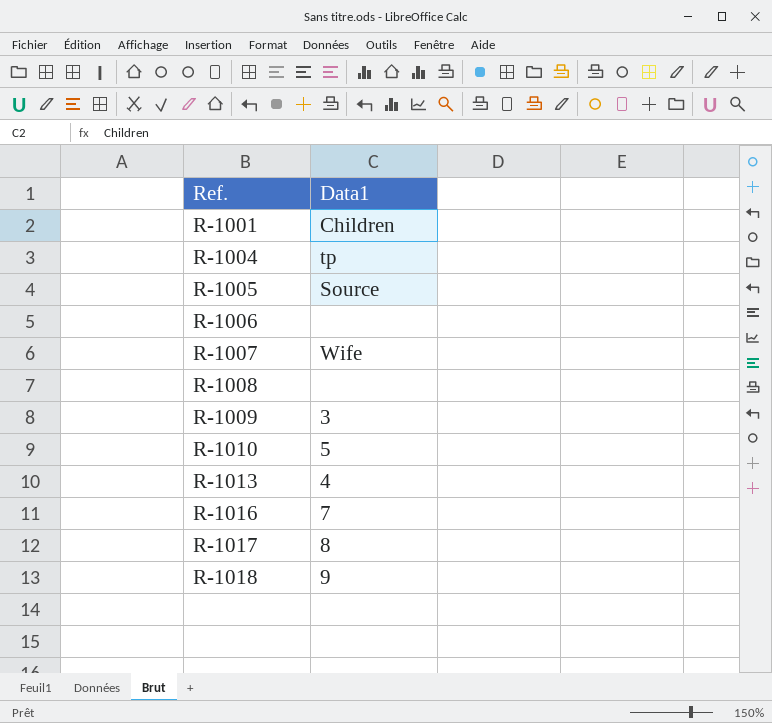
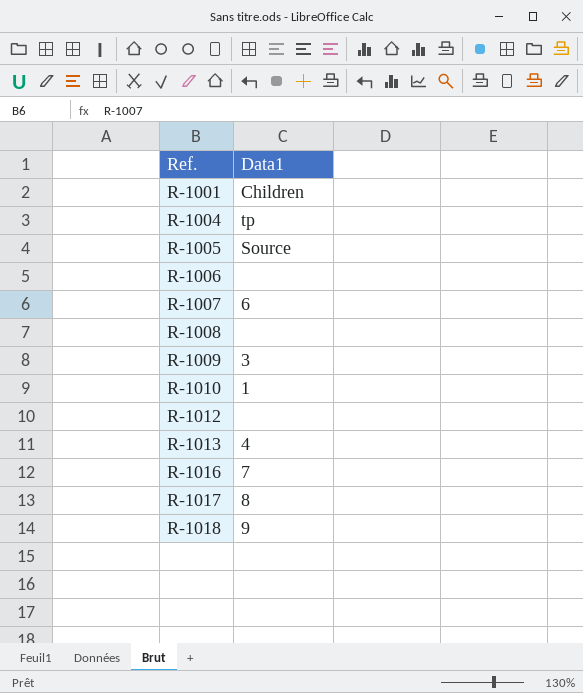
R-1007 | Data1: Wife -> 6
R-1010 | Data1: 5 -> 1
row R-1012: none -> none

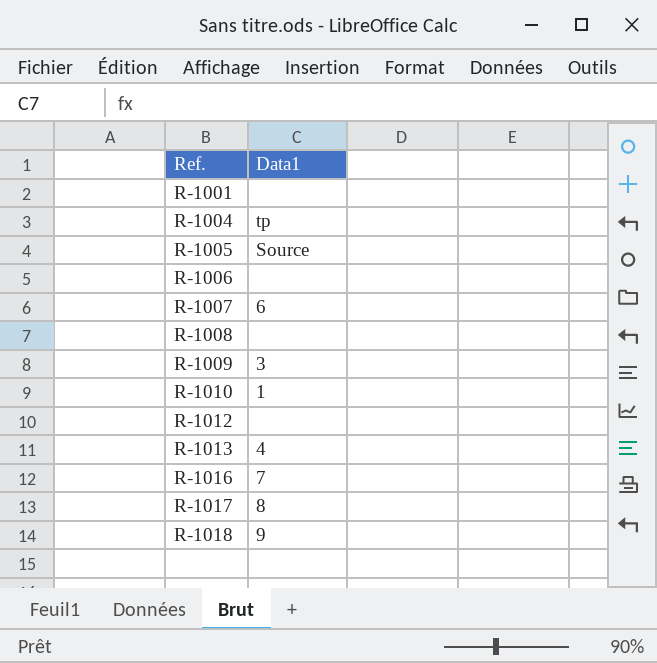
R-1001 | Data1: Children -> none

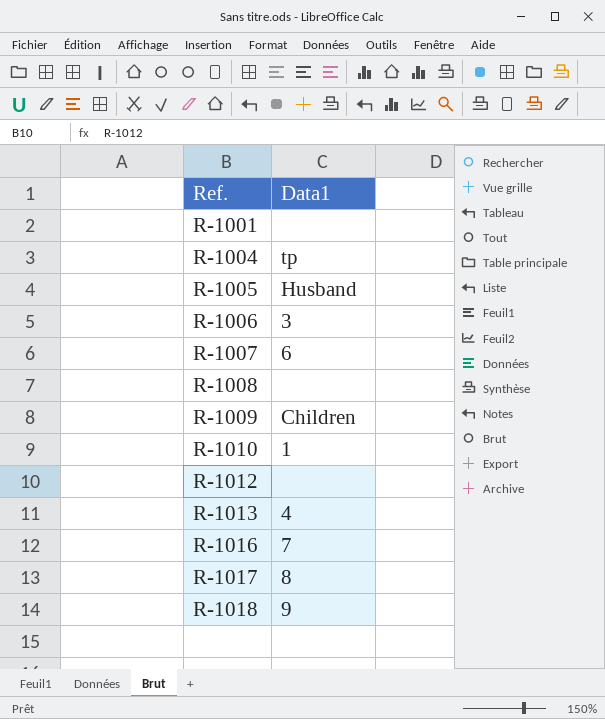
R-1005 | Data1: Source -> Husband
R-1006 | Data1: none -> 3
R-1009 | Data1: 3 -> Children

